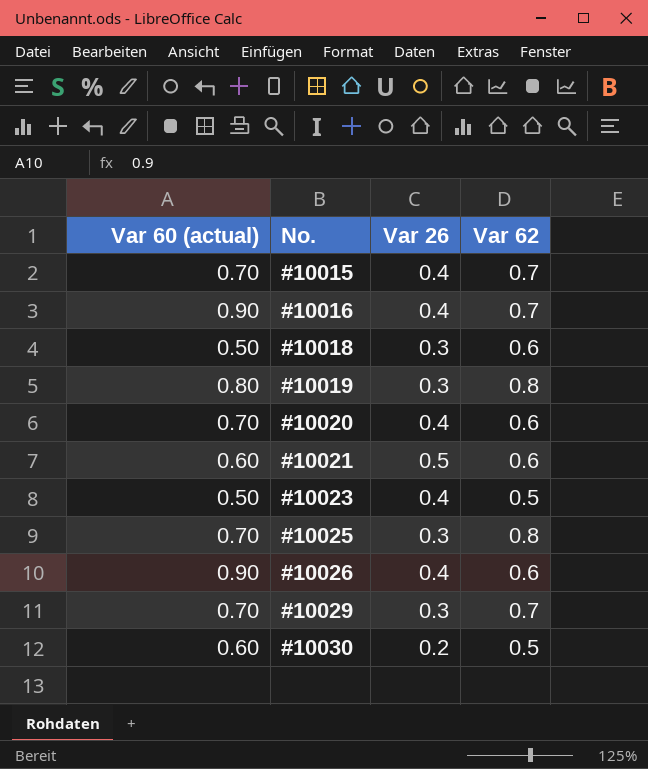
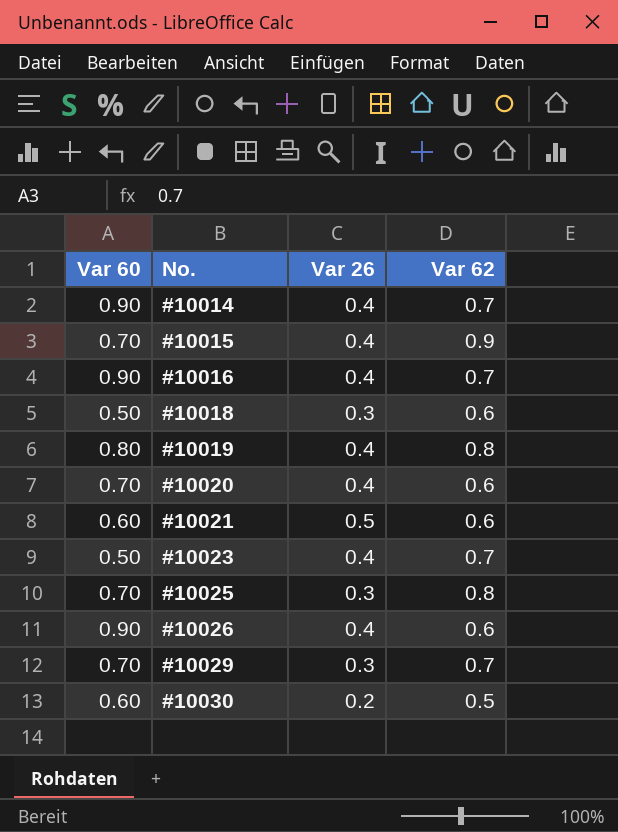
column name: Var 60 (actual) -> Var 60
row #10014: none -> 0.90 | 0.4 | 0.7
#10015 | Var 62: 0.7 -> 0.9
#10019 | Var 26: 0.3 -> 0.4
#10023 | Var 62: 0.5 -> 0.7

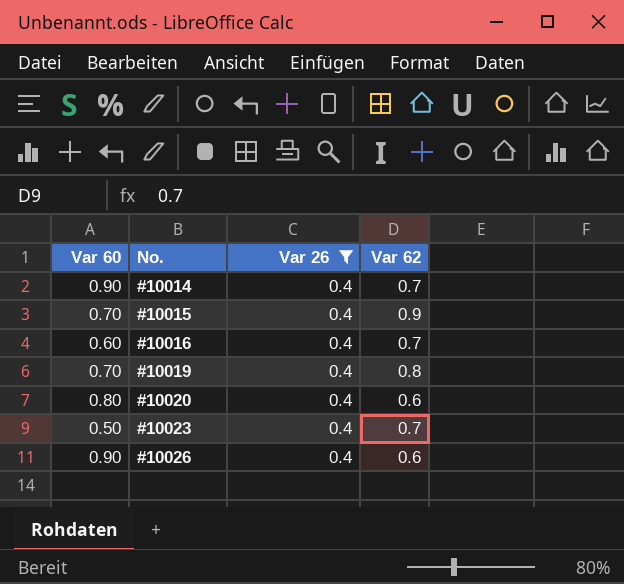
filter: none -> Var 26 = 0.4
#10016 | Var 60: 0.90 -> 0.60
#10019 | Var 60: 0.80 -> 0.70
#10020 | Var 60: 0.70 -> 0.80

